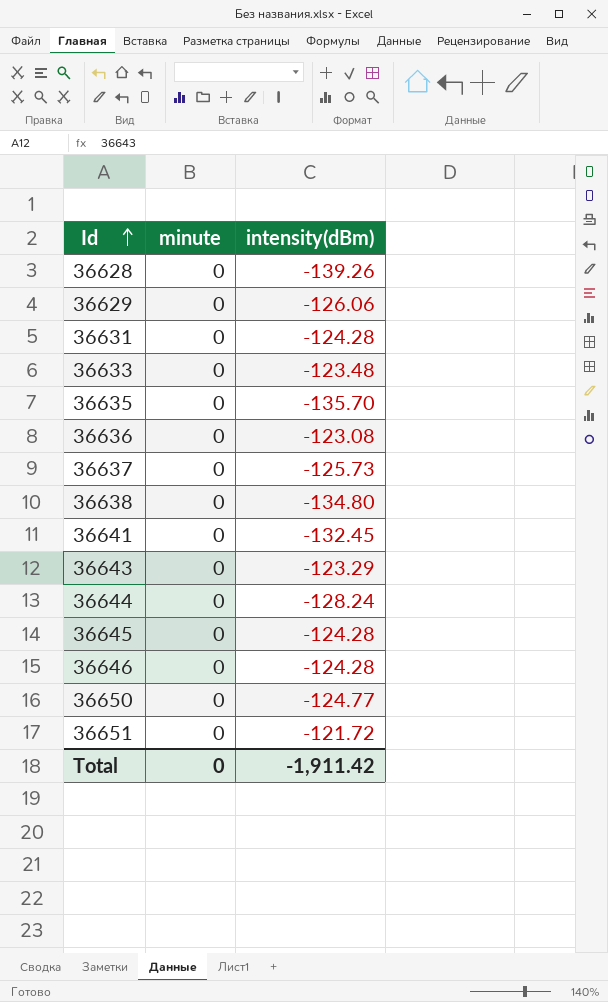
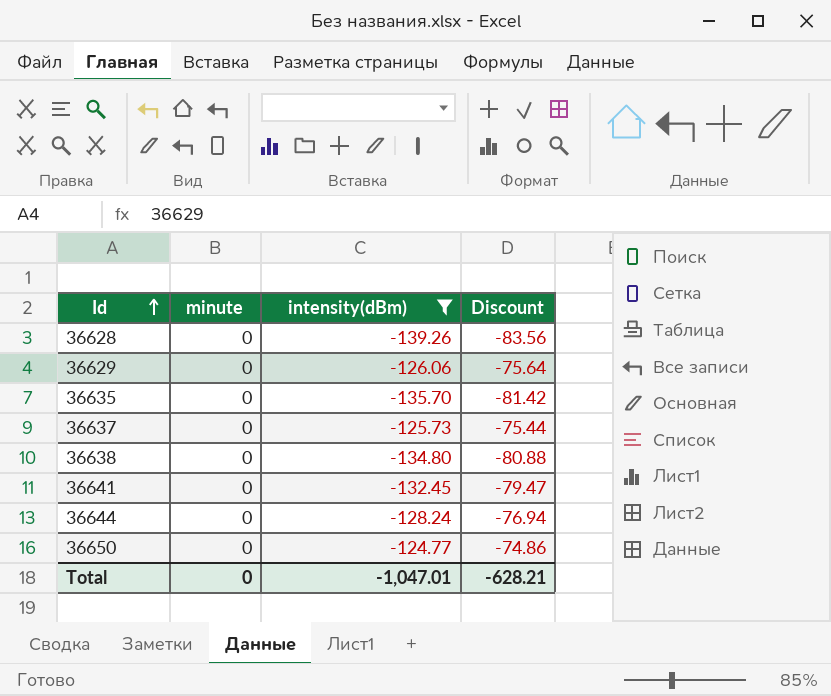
filter: none -> intensity(dBm) <= -124.77
column Discount | formula: none -> [intensity(dBm)] * 0.6
Total | intensity(dBm): -1,911.42 -> -1,047.01

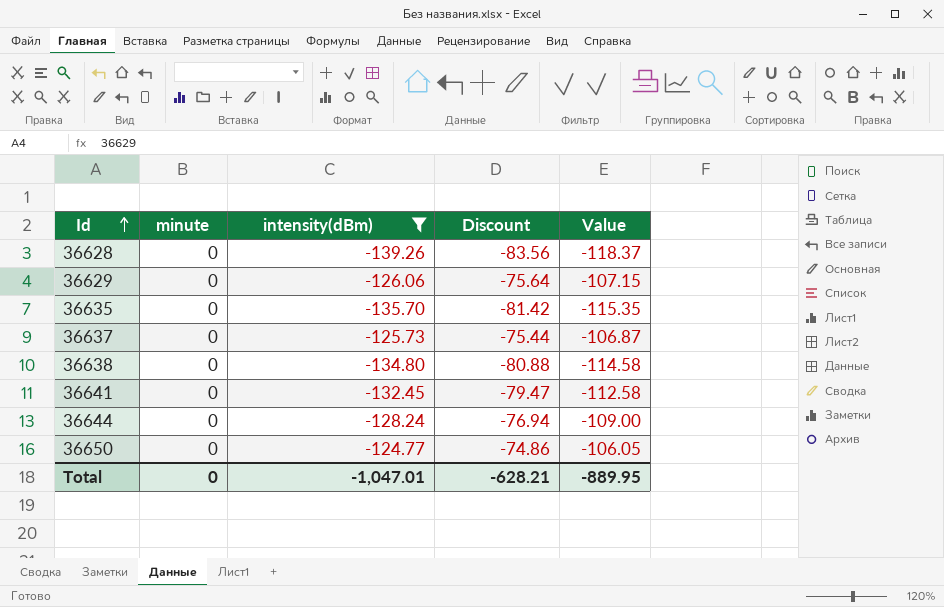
column Value | formula: none -> [intensity(dBm)] * 0.85

